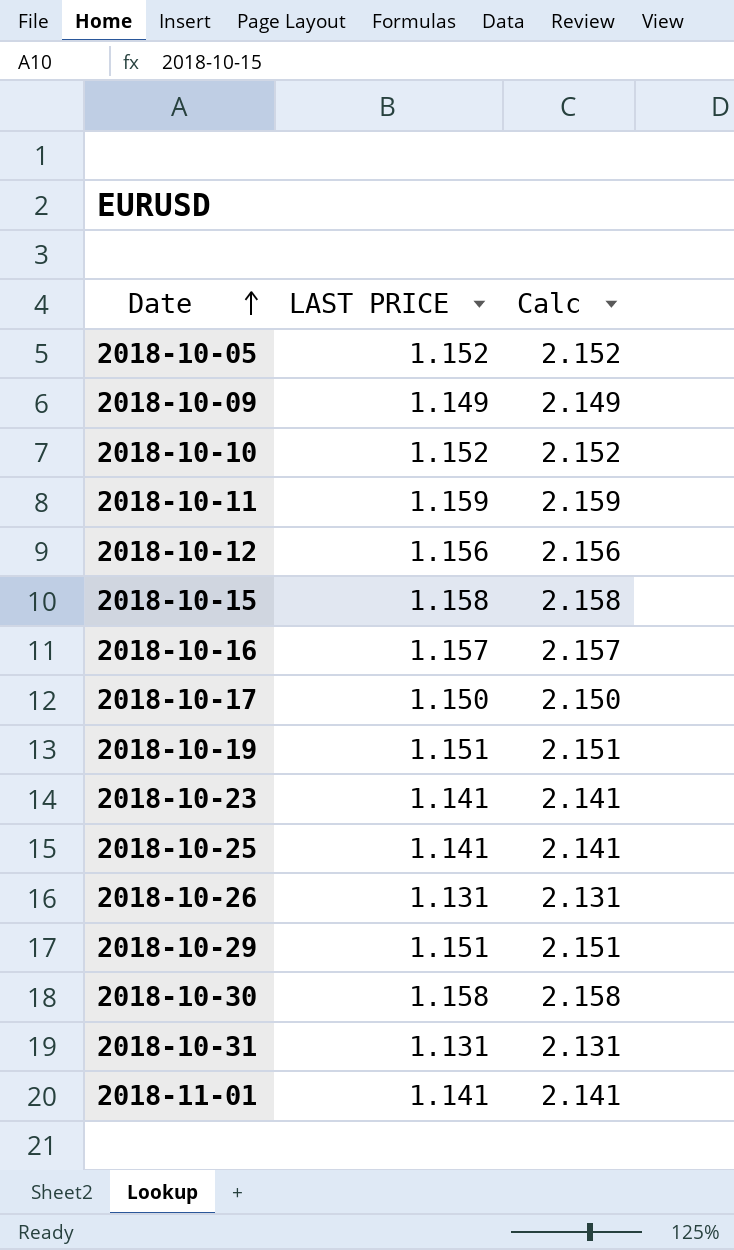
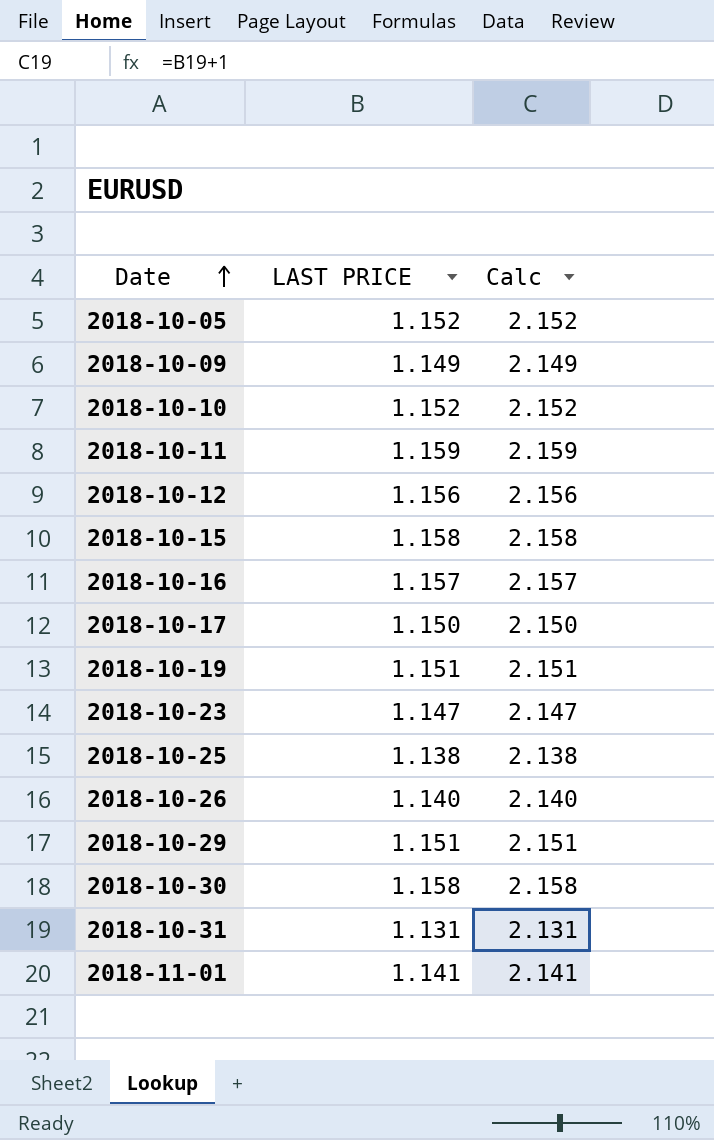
2018-10-23 | LAST PRICE: 1.141 -> 1.147
2018-10-23 | Calc: 2.141 -> 2.147
2018-10-25 | LAST PRICE: 1.141 -> 1.138
2018-10-25 | Calc: 2.141 -> 2.138
2018-10-26 | LAST PRICE: 1.131 -> 1.140
2018-10-26 | Calc: 2.131 -> 2.140

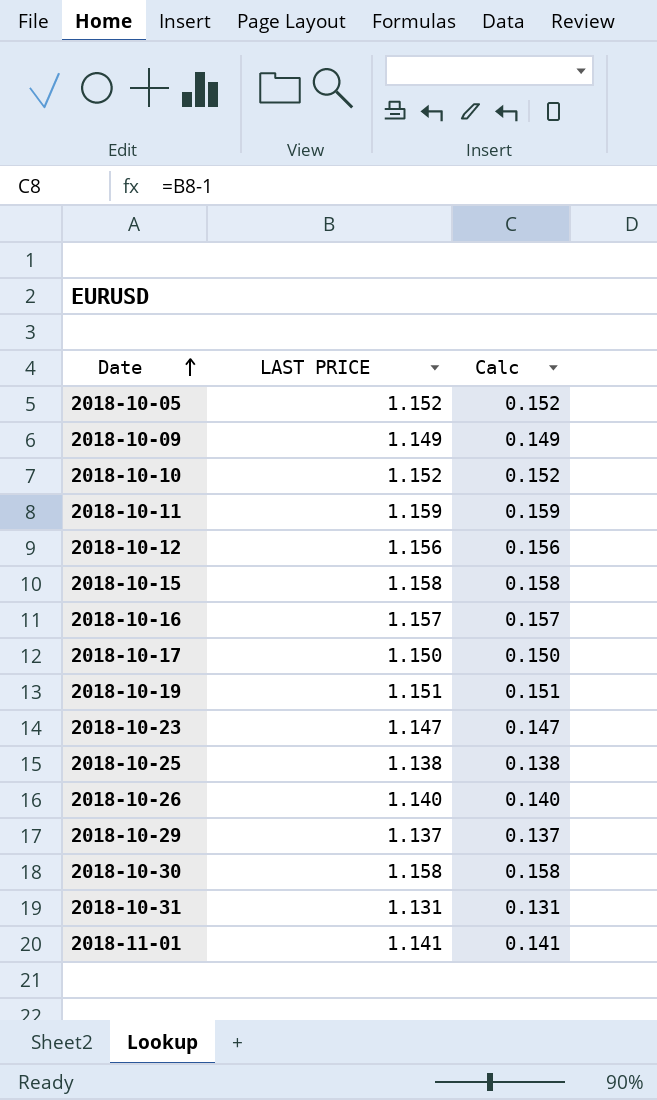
column Calc | formula: [LAST PRICE] + 1 -> [LAST PRICE] - 1
2018-10-29 | LAST PRICE: 1.151 -> 1.137

